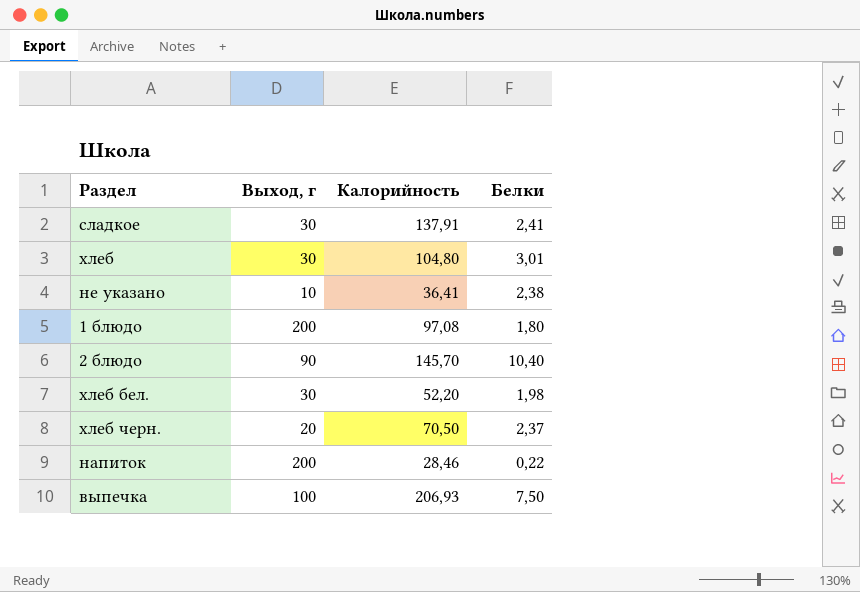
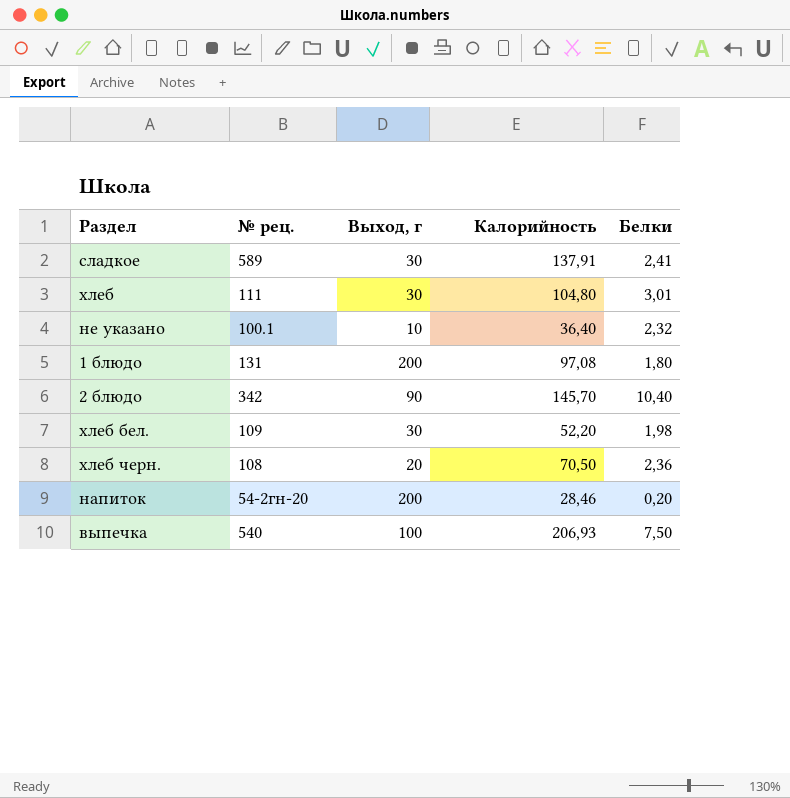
column № рец. | position: none -> 2
не указано | Калорийность: 36,41 -> 36,40
не указано | Белки: 2,38 -> 2,32
хлеб черн. | Белки: 2,37 -> 2,36
напиток | Белки: 0,22 -> 0,20

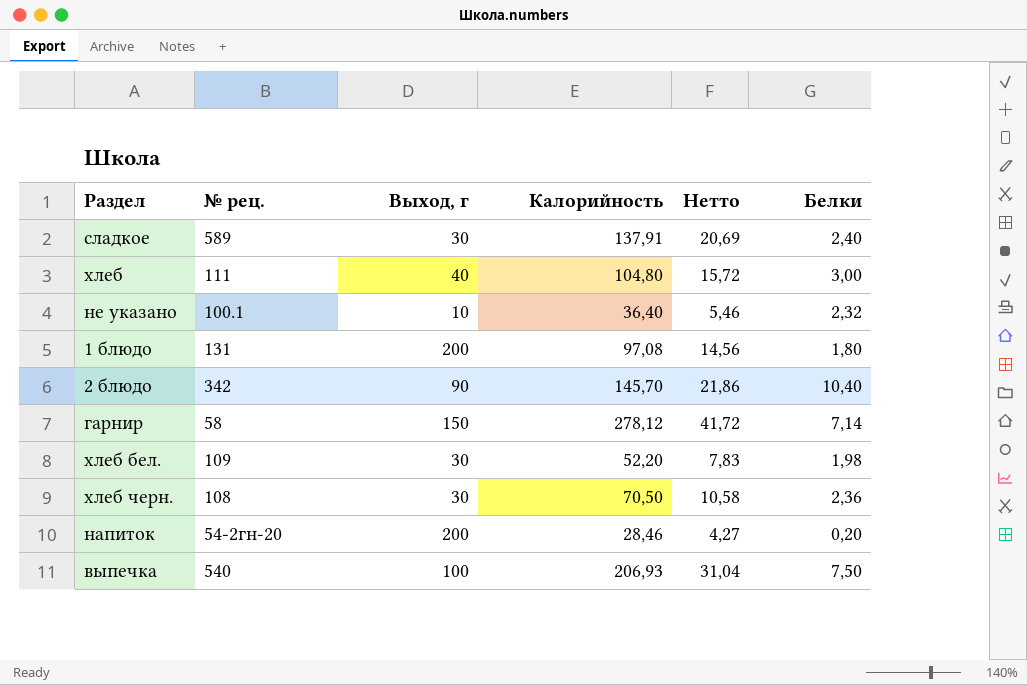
column Нетто | formula: none -> [Калорийность] * 0,15
сладкое | Белки: 2,41 -> 2,40
хлеб | Выход, г: 30 -> 40
хлеб | Белки: 3,01 -> 3,00
row гарнир: none -> 58 | 150 | 278,12 | 41,72 | 7,14
хлеб черн. | Выход, г: 20 -> 30

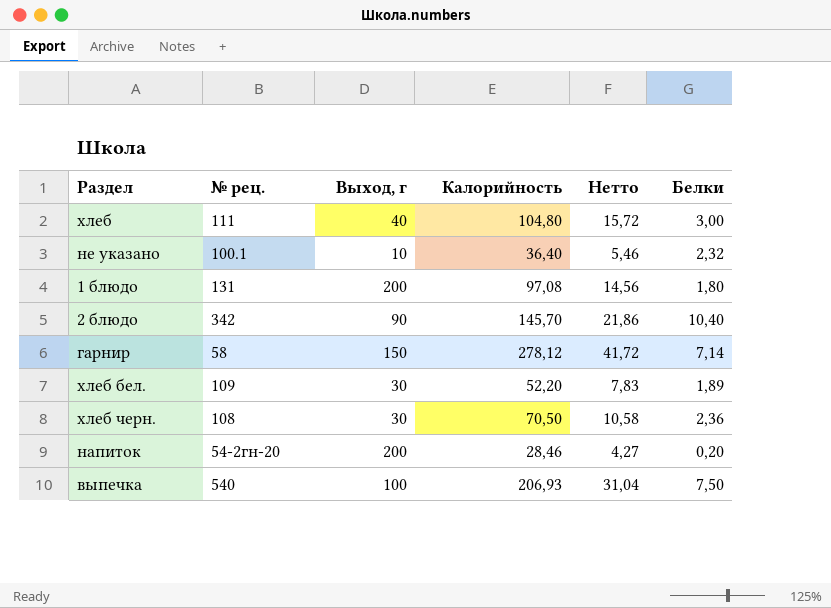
row сладкое: 589 | 30 | 137,91 | 20,69 | 2,40 -> none
хлеб бел. | Белки: 1,98 -> 1,89

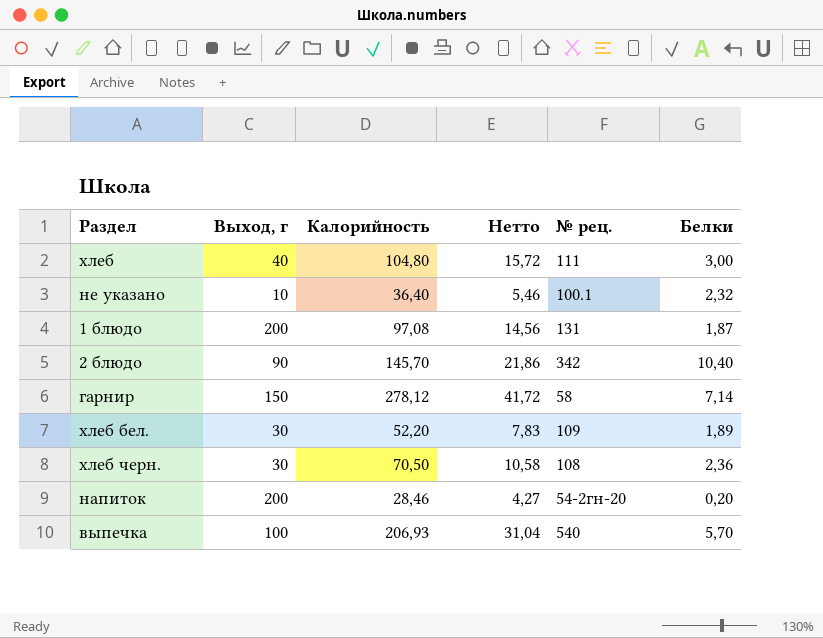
column № рец. | position: 2 -> 5
1 блюдо | Белки: 1,80 -> 1,87
выпечка | Белки: 7,50 -> 5,70

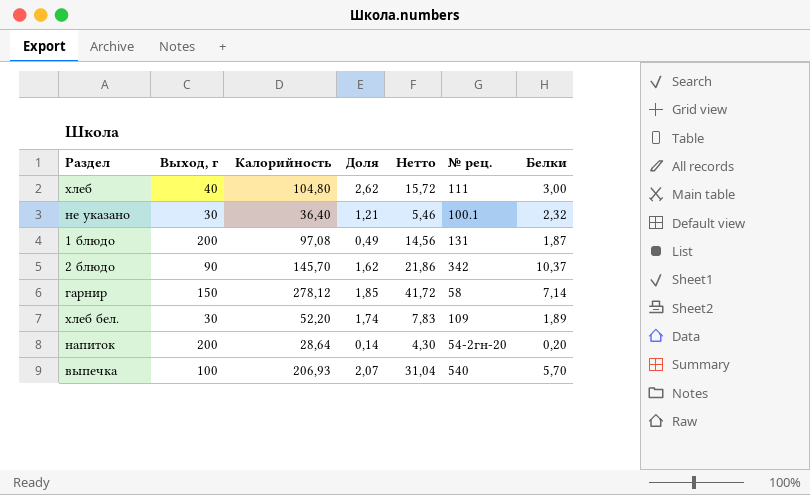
column Доля | formula: none -> [Калорийность] / [Выход, г]
row хлеб черн.: 30 | 70,50 | 10,58 | 108 | 2,36 -> none
не указано | Выход, г: 10 -> 30
2 блюдо | Белки: 10,40 -> 10,37
напиток | Калорийность: 28,46 -> 28,64
напиток | Нетто: 4,27 -> 4,30

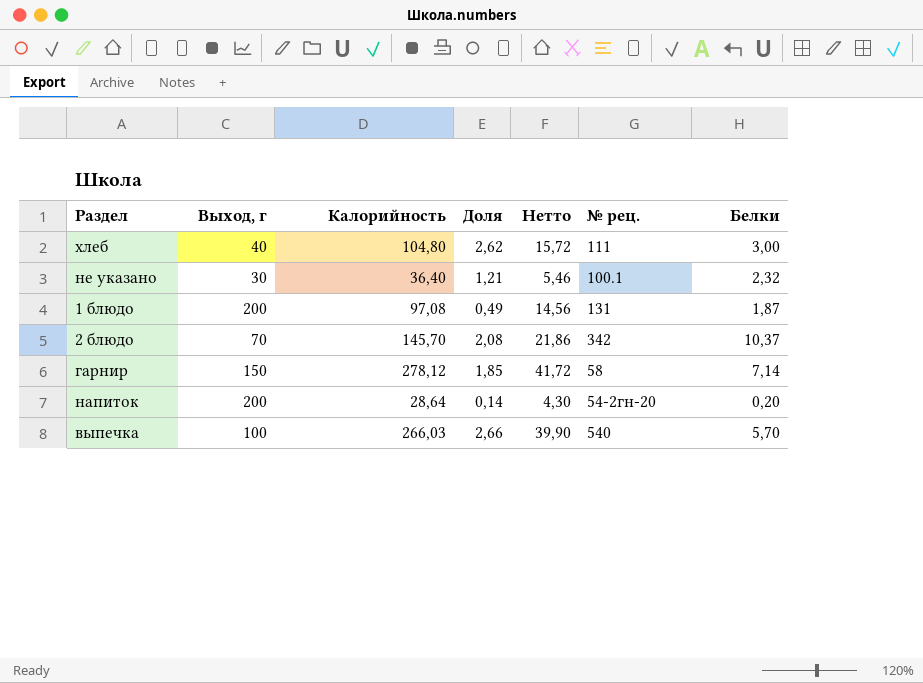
row хлеб бел.: 30 | 52,20 | 1,74 | 7,83 | 109 | 1,89 -> none
2 блюдо | Выход, г: 90 -> 70
2 блюдо | Доля: 1,62 -> 2,08
выпечка | Калорийность: 206,93 -> 266,03
выпечка | Доля: 2,07 -> 2,66
выпечка | Нетто: 31,04 -> 39,90

